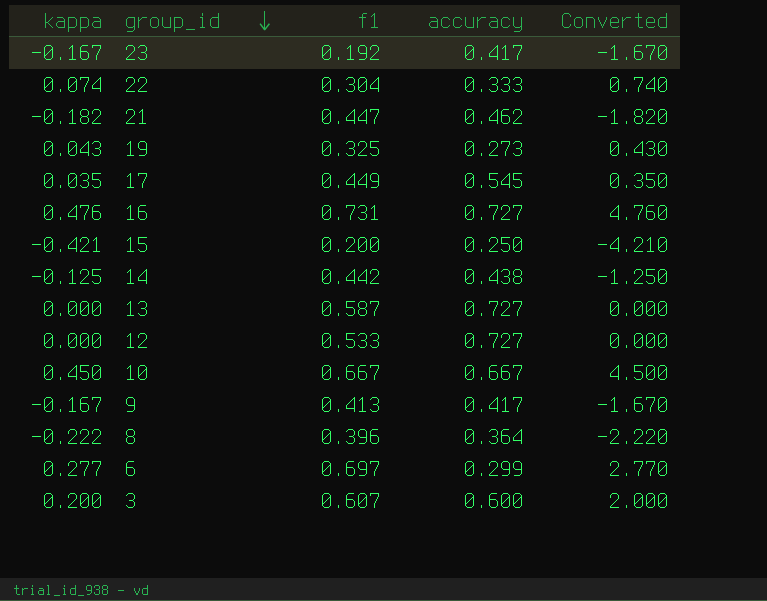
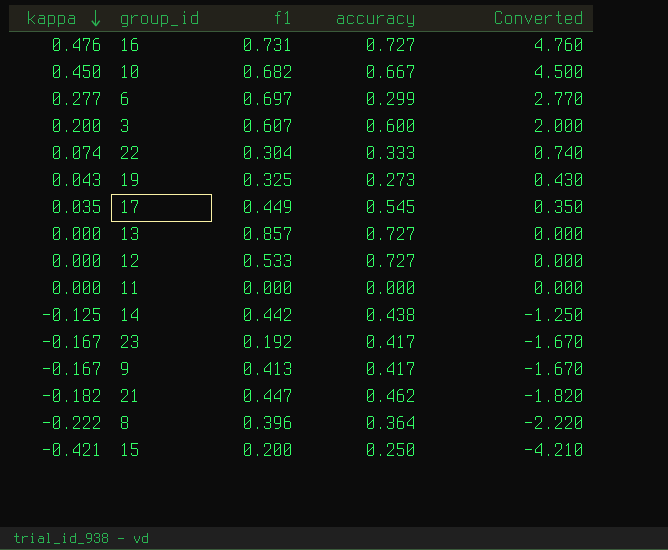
row order: group_id descending -> kappa descending
10 | f1: 0.667 -> 0.682
13 | f1: 0.587 -> 0.857
row 11: none -> 0.000 | 0.000 | 0.000 | 0.000

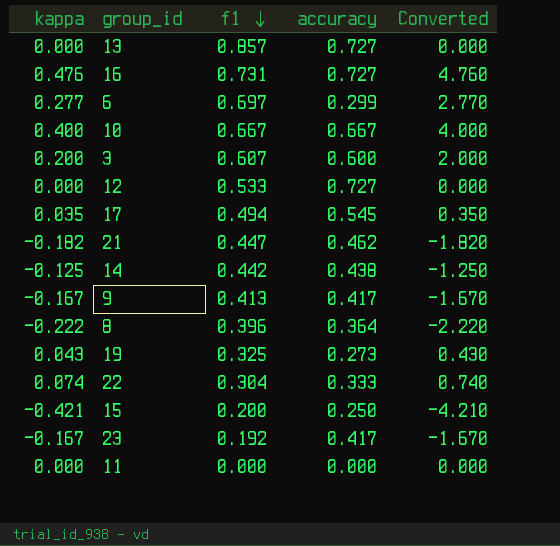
row order: kappa descending -> f1 descending
10 | kappa: 0.450 -> 0.400
10 | f1: 0.682 -> 0.667
10 | Converted: 4.500 -> 4.000
17 | f1: 0.449 -> 0.494

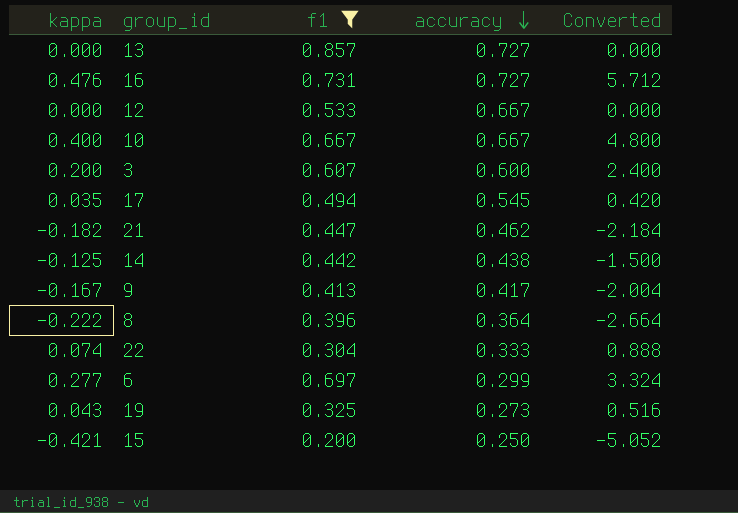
filter: none -> f1 >= 0.200
row order: f1 descending -> accuracy descending
column Converted | formula: [kappa] * 10 -> [kappa] * 12
12 | accuracy: 0.727 -> 0.667

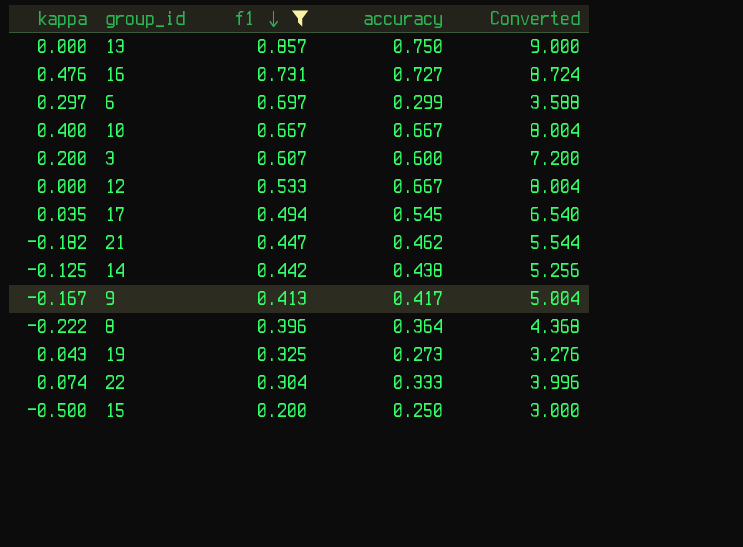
row order: accuracy descending -> f1 descending
column Converted | formula: [kappa] * 12 -> [accuracy] * 12
13 | accuracy: 0.727 -> 0.750
6 | kappa: 0.277 -> 0.297
15 | kappa: -0.421 -> -0.500

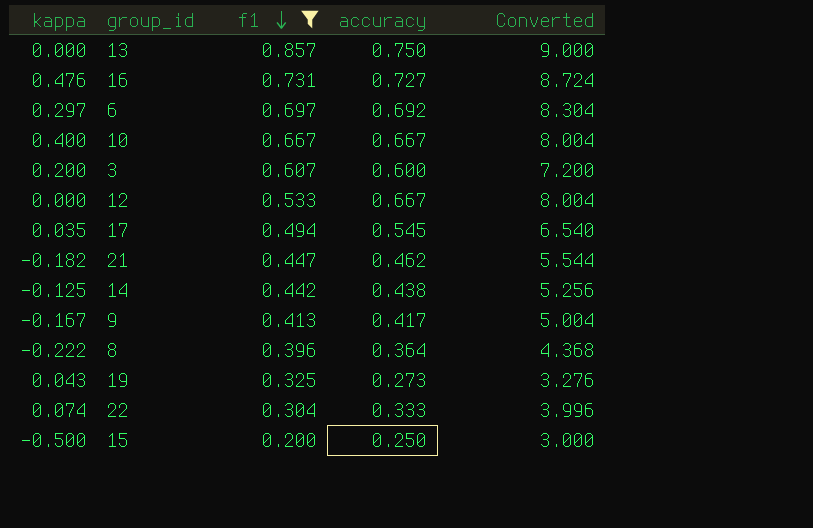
6 | accuracy: 0.299 -> 0.692
6 | Converted: 3.588 -> 8.304

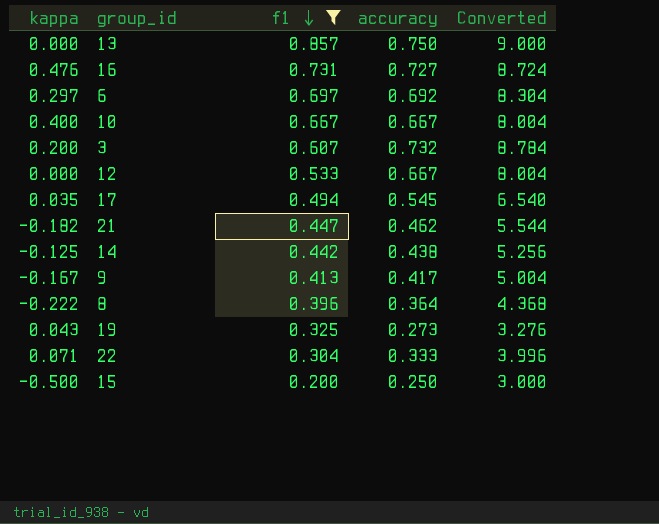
3 | accuracy: 0.600 -> 0.732
3 | Converted: 7.200 -> 8.784
22 | kappa: 0.074 -> 0.071

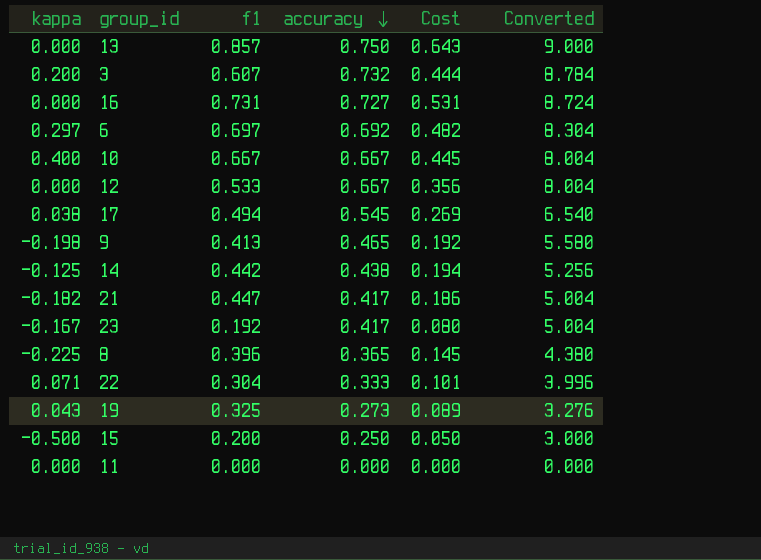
filter: f1 >= 0.200 -> none
row order: f1 descending -> accuracy descending
column Cost | formula: none -> [f1] * [accuracy]
16 | kappa: 0.476 -> 0.000
17 | kappa: 0.035 -> 0.038
9 | kappa: -0.167 -> -0.198
9 | accuracy: 0.417 -> 0.465
9 | Converted: 5.004 -> 5.580
21 | accuracy: 0.462 -> 0.417
21 | Converted: 5.544 -> 5.004
8 | kappa: -0.222 -> -0.225
8 | accuracy: 0.364 -> 0.365
8 | Converted: 4.368 -> 4.380

